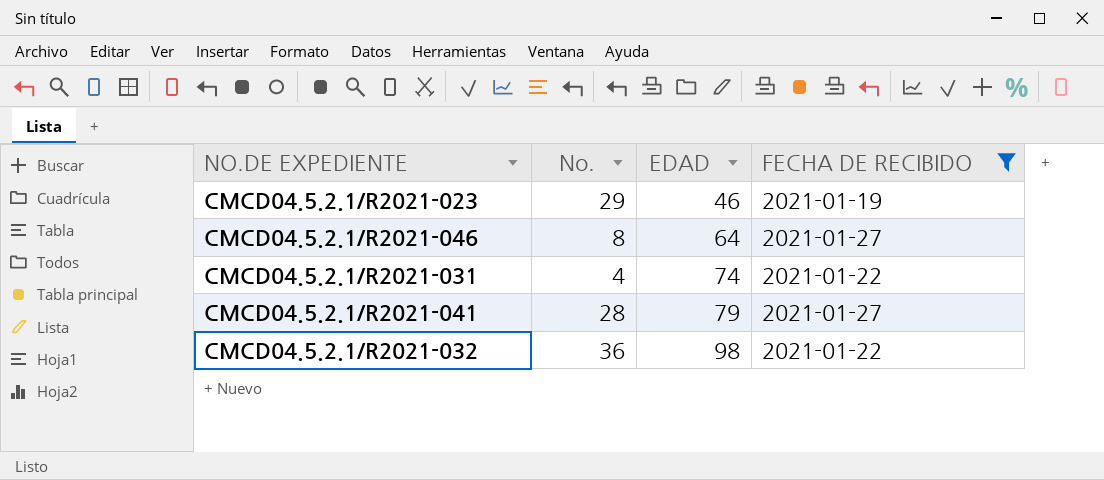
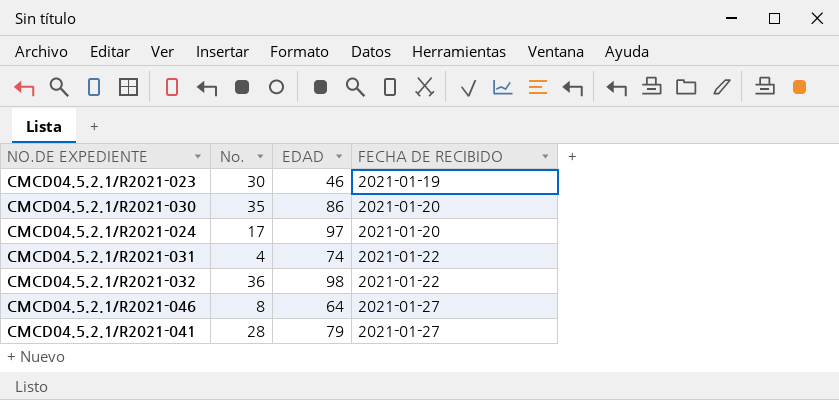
filter: FECHA DE RECIBIDO != 2021-01-20 -> none
row order: EDAD ascending -> FECHA DE RECIBIDO ascending
CMCD04.5.2.1/R2021-023 | No.: 29 -> 30

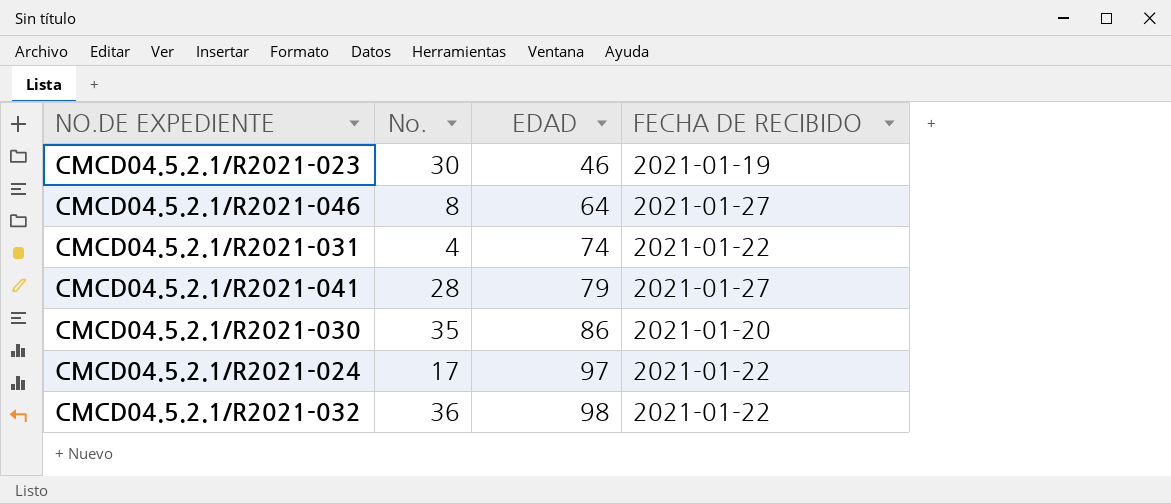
row order: FECHA DE RECIBIDO ascending -> EDAD ascending
CMCD04.5.2.1/R2021-024 | FECHA DE RECIBIDO: 2021-01-20 -> 2021-01-22

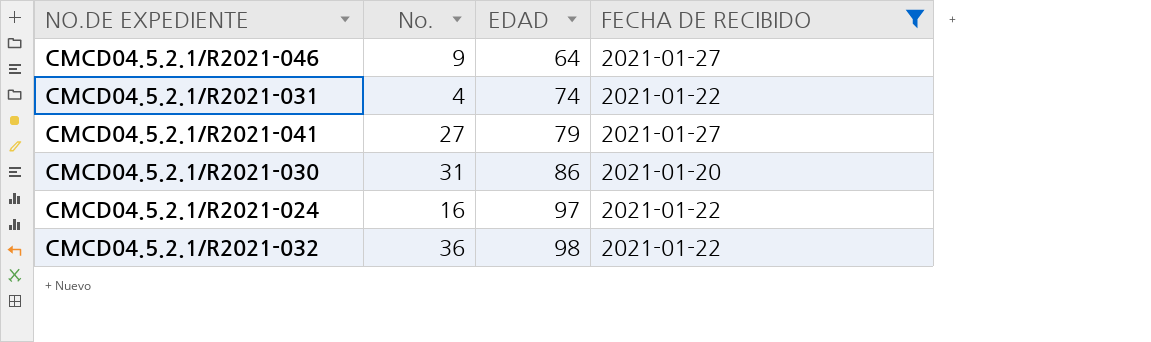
filter: none -> FECHA DE RECIBIDO != 2021-01-19
CMCD04.5.2.1/R2021-046 | No.: 8 -> 9
CMCD04.5.2.1/R2021-041 | No.: 28 -> 27
CMCD04.5.2.1/R2021-030 | No.: 35 -> 31
CMCD04.5.2.1/R2021-024 | No.: 17 -> 16

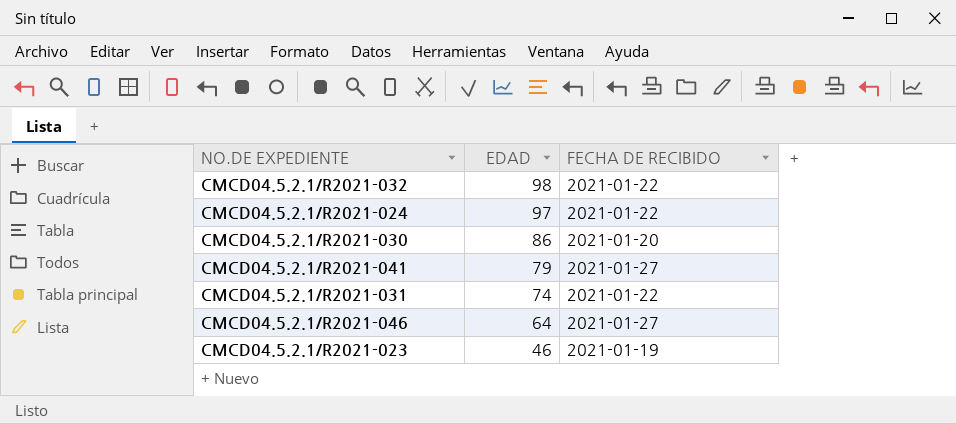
filter: FECHA DE RECIBIDO != 2021-01-19 -> none
row order: EDAD ascending -> EDAD descending
column No. | position: 2 -> none

